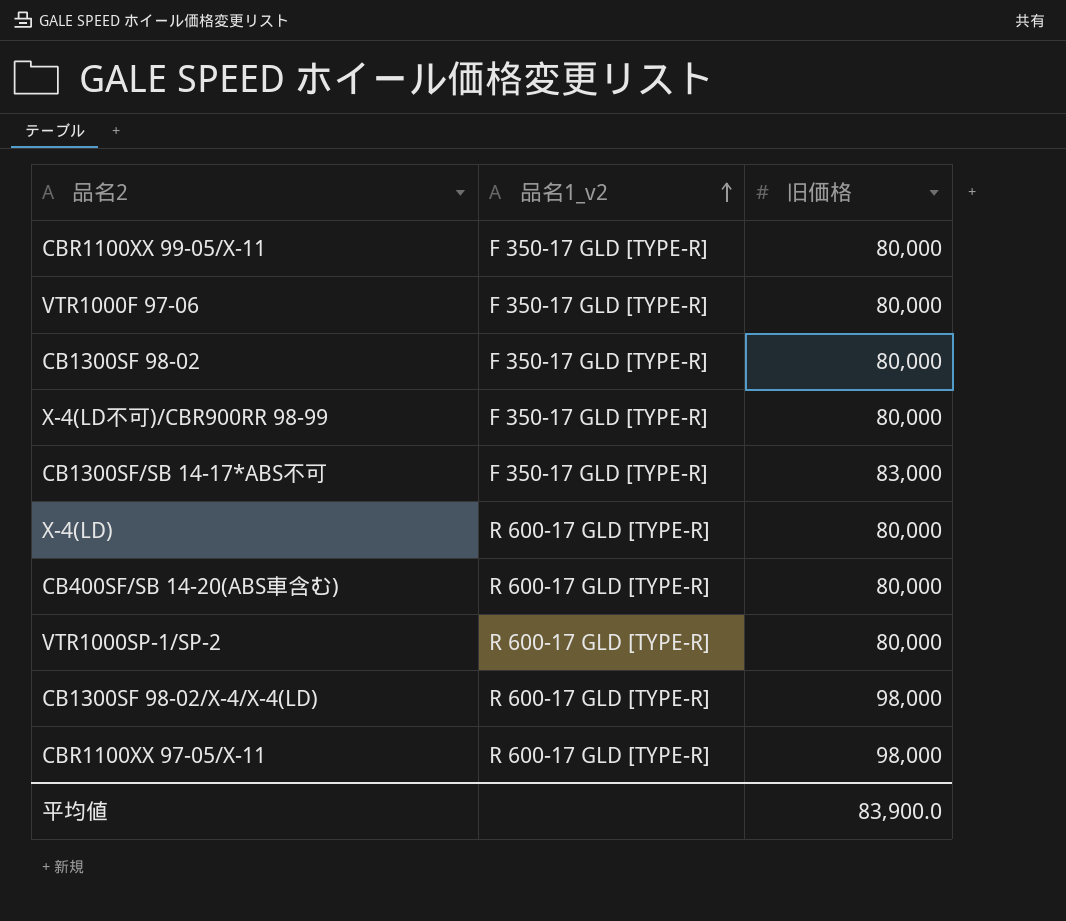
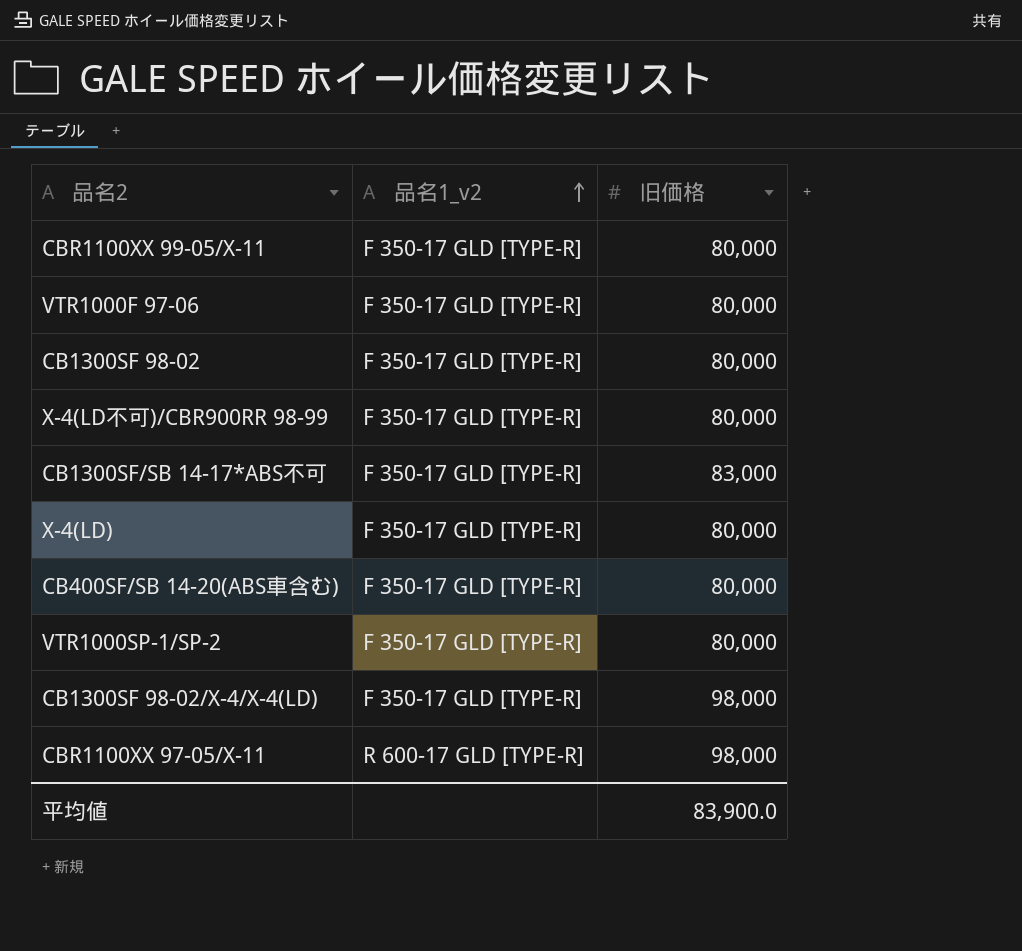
X-4(LD) | 品名1_v2: R 600-17 GLD [TYPE-R] -> F 350-17 GLD [TYPE-R]
CB400SF/SB 14-20(ABS車含む) | 品名1_v2: R 600-17 GLD [TYPE-R] -> F 350-17 GLD [TYPE-R]
VTR1000SP-1/SP-2 | 品名1_v2: R 600-17 GLD [TYPE-R] -> F 350-17 GLD [TYPE-R]
CB1300SF 98-02/X-4/X-4(LD) | 品名1_v2: R 600-17 GLD [TYPE-R] -> F 350-17 GLD [TYPE-R]

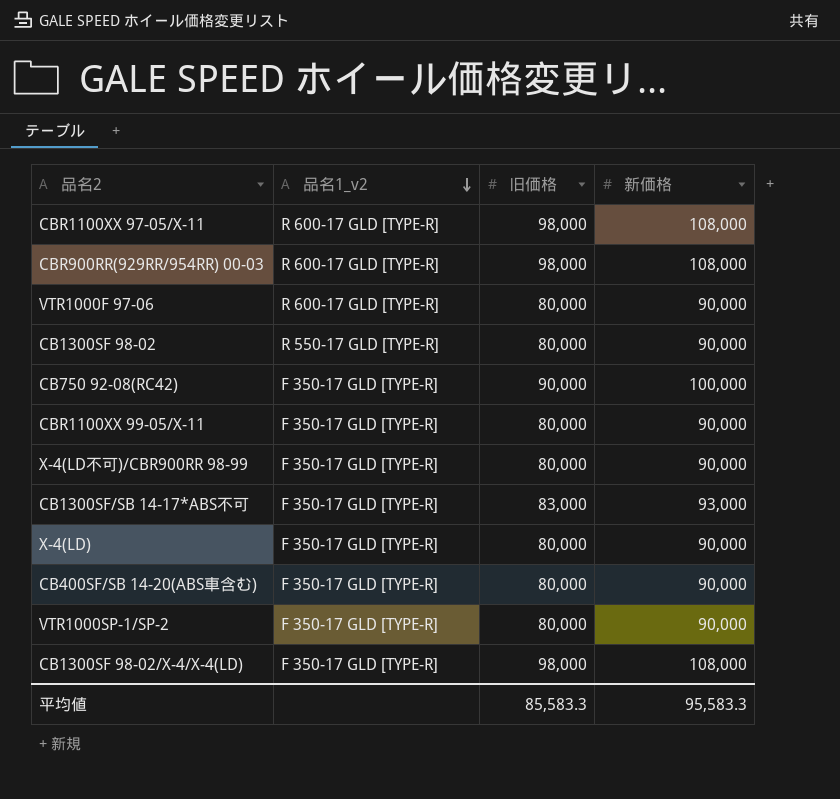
row order: 品名1_v2 ascending -> 品名1_v2 descending
column 新価格 | position: none -> 4
row CBR900RR(929RR/954RR) 00-03: none -> R 600-17 GLD [TYPE-R] | 98,000 | 108,000
VTR1000F 97-06 | 品名1_v2: F 350-17 GLD [TYPE-R] -> R 600-17 GLD [TYPE-R]
CB1300SF 98-02 | 品名1_v2: F 350-17 GLD [TYPE-R] -> R 550-17 GLD [TYPE-R]
row CB750 92-08(RC42): none -> F 350-17 GLD [TYPE-R] | 90,000 | 100,000
平均値 | 旧価格: 83,900.0 -> 85,583.3

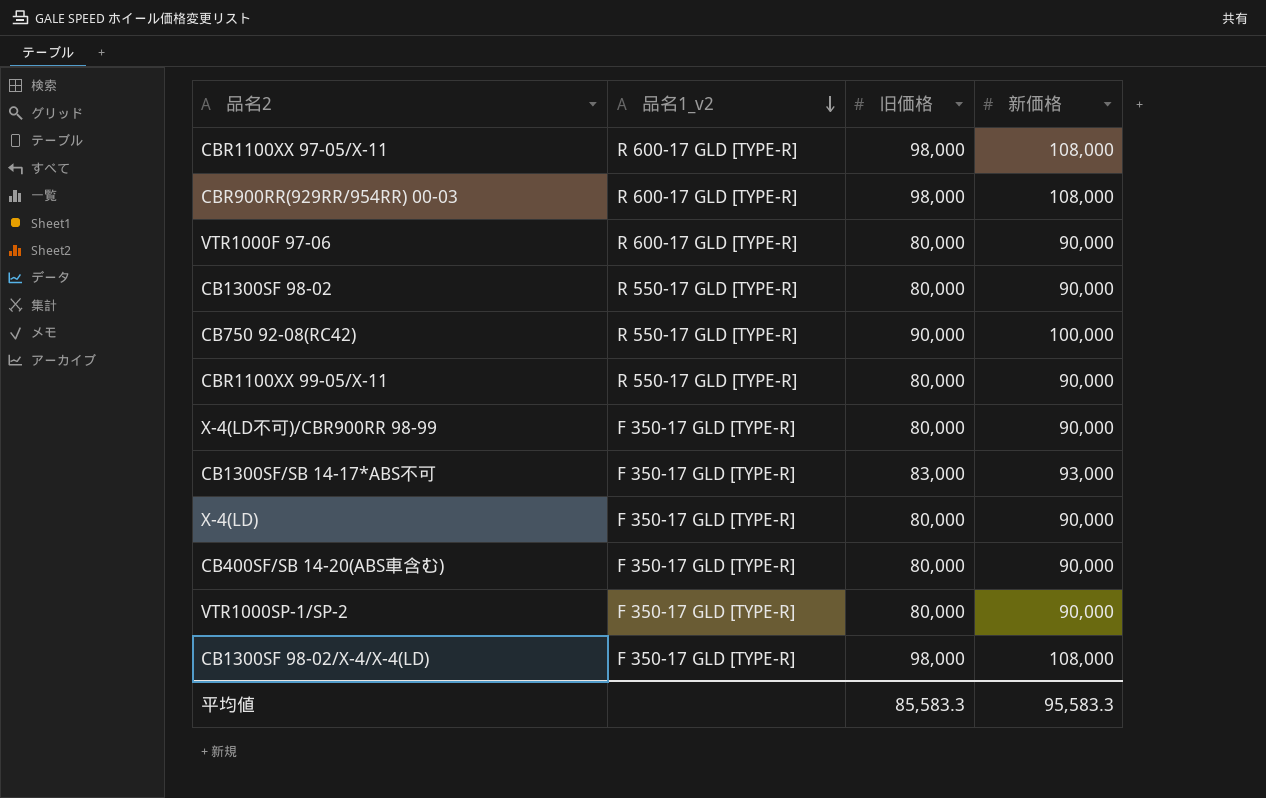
CB750 92-08(RC42) | 品名1_v2: F 350-17 GLD [TYPE-R] -> R 550-17 GLD [TYPE-R]
CBR1100XX 99-05/X-11 | 品名1_v2: F 350-17 GLD [TYPE-R] -> R 550-17 GLD [TYPE-R]

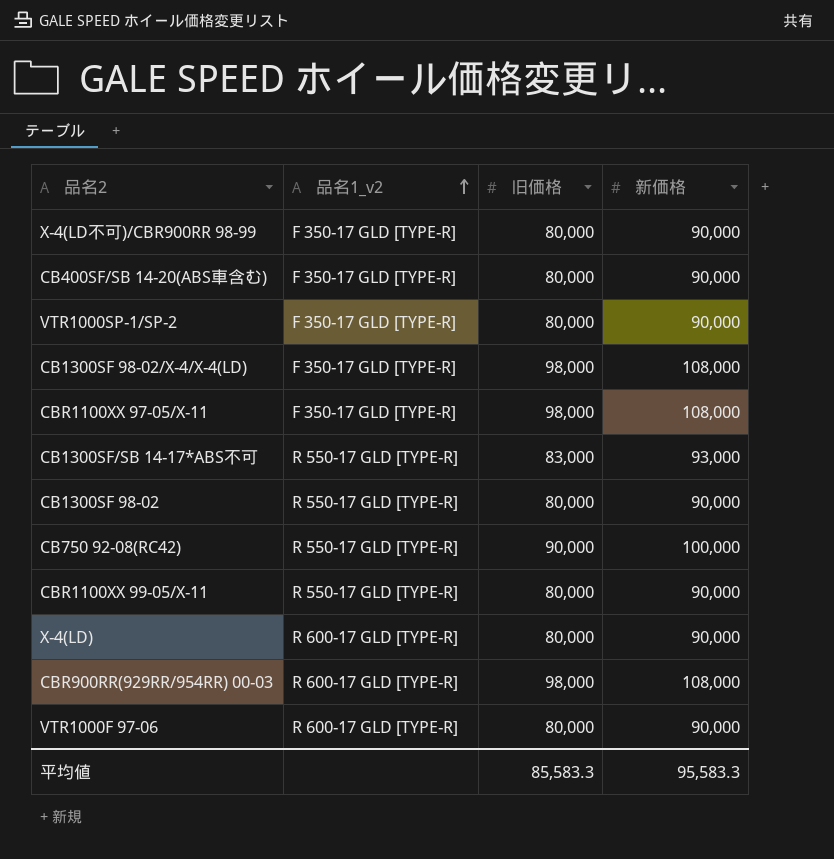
row order: 品名1_v2 descending -> 品名1_v2 ascending
CBR1100XX 97-05/X-11 | 品名1_v2: R 600-17 GLD [TYPE-R] -> F 350-17 GLD [TYPE-R]
CB1300SF/SB 14-17*ABS不可 | 品名1_v2: F 350-17 GLD [TYPE-R] -> R 550-17 GLD [TYPE-R]
X-4(LD) | 品名1_v2: F 350-17 GLD [TYPE-R] -> R 600-17 GLD [TYPE-R]

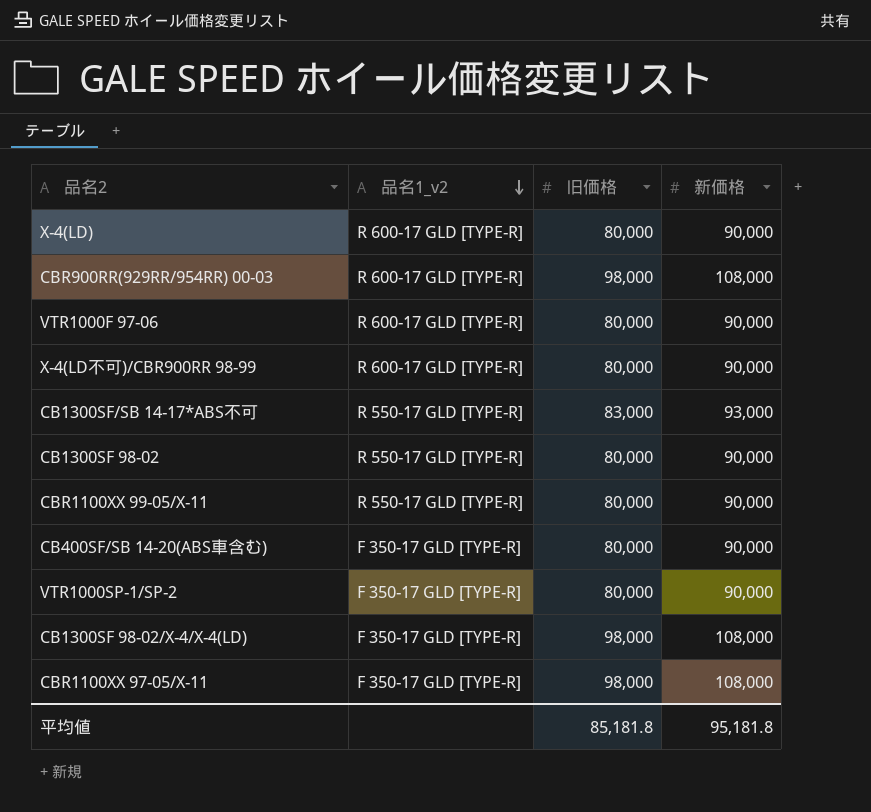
row order: 品名1_v2 ascending -> 品名1_v2 descending
row CB750 92-08(RC42): R 550-17 GLD [TYPE-R] | 90,000 | 100,000 -> none
X-4(LD不可)/CBR900RR 98-99 | 品名1_v2: F 350-17 GLD [TYPE-R] -> R 600-17 GLD [TYPE-R]
平均値 | 旧価格: 85,583.3 -> 85,181.8
平均値 | 新価格: 95,583.3 -> 95,181.8

